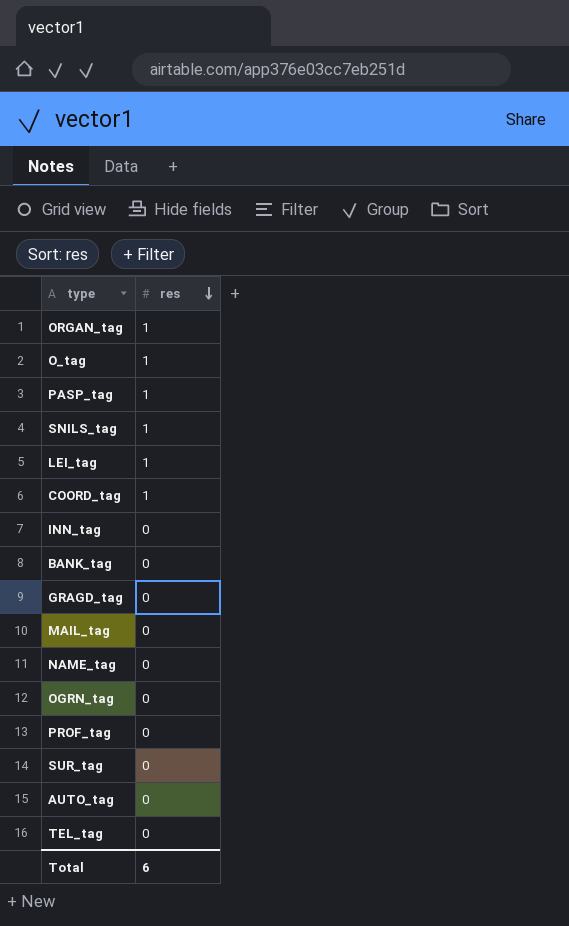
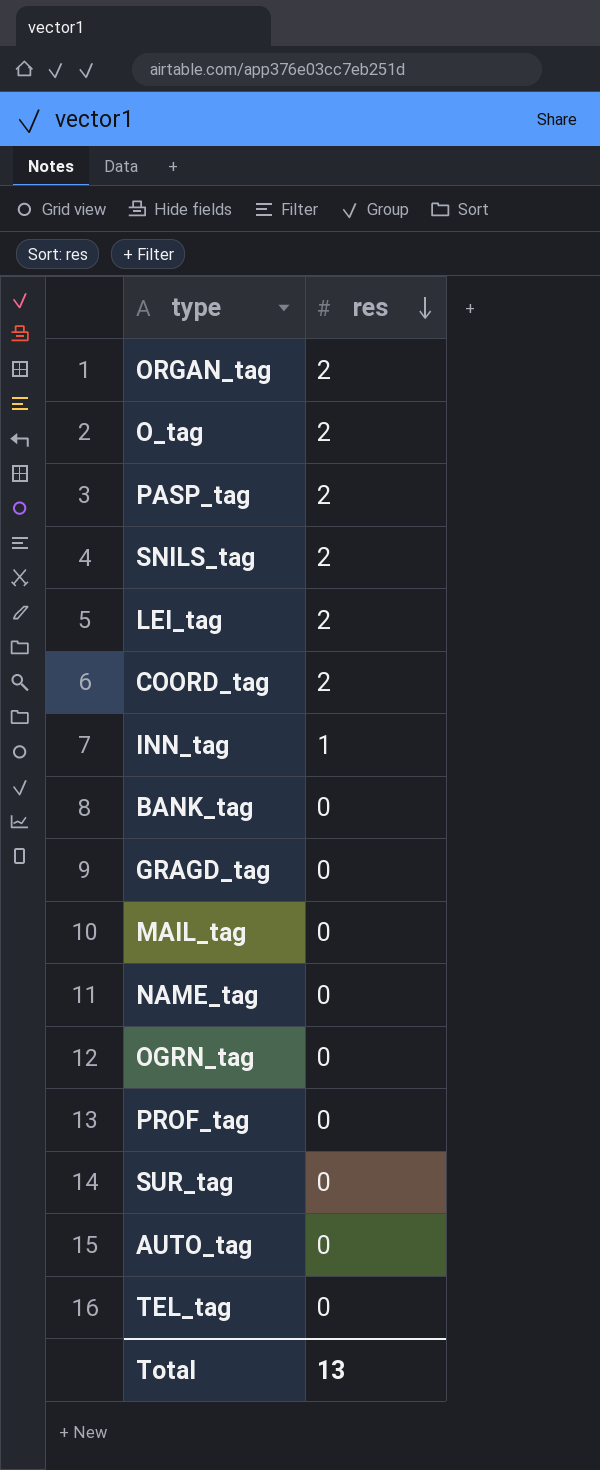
ORGAN_tag | res: 1 -> 2
O_tag | res: 1 -> 2
PASP_tag | res: 1 -> 2
SNILS_tag | res: 1 -> 2
LEI_tag | res: 1 -> 2
COORD_tag | res: 1 -> 2
INN_tag | res: 0 -> 1
Total | res: 6 -> 13

